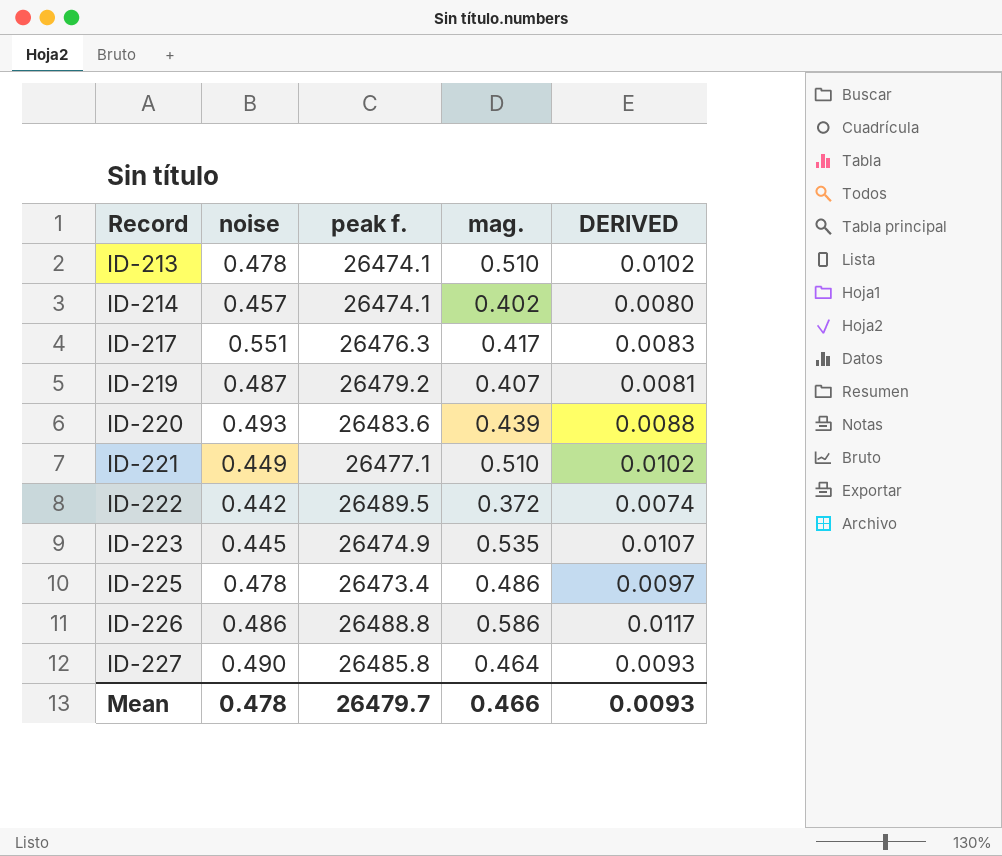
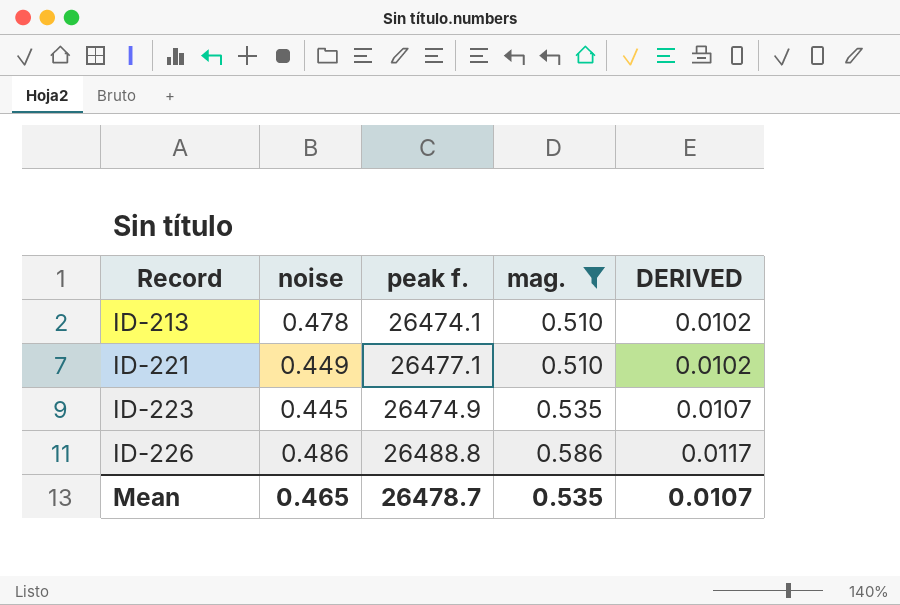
filter: none -> mag. >= 0.510
Mean | noise: 0.478 -> 0.465
Mean | peak f.: 26479.7 -> 26478.7
Mean | mag.: 0.466 -> 0.535
Mean | DERIVED: 0.0093 -> 0.0107

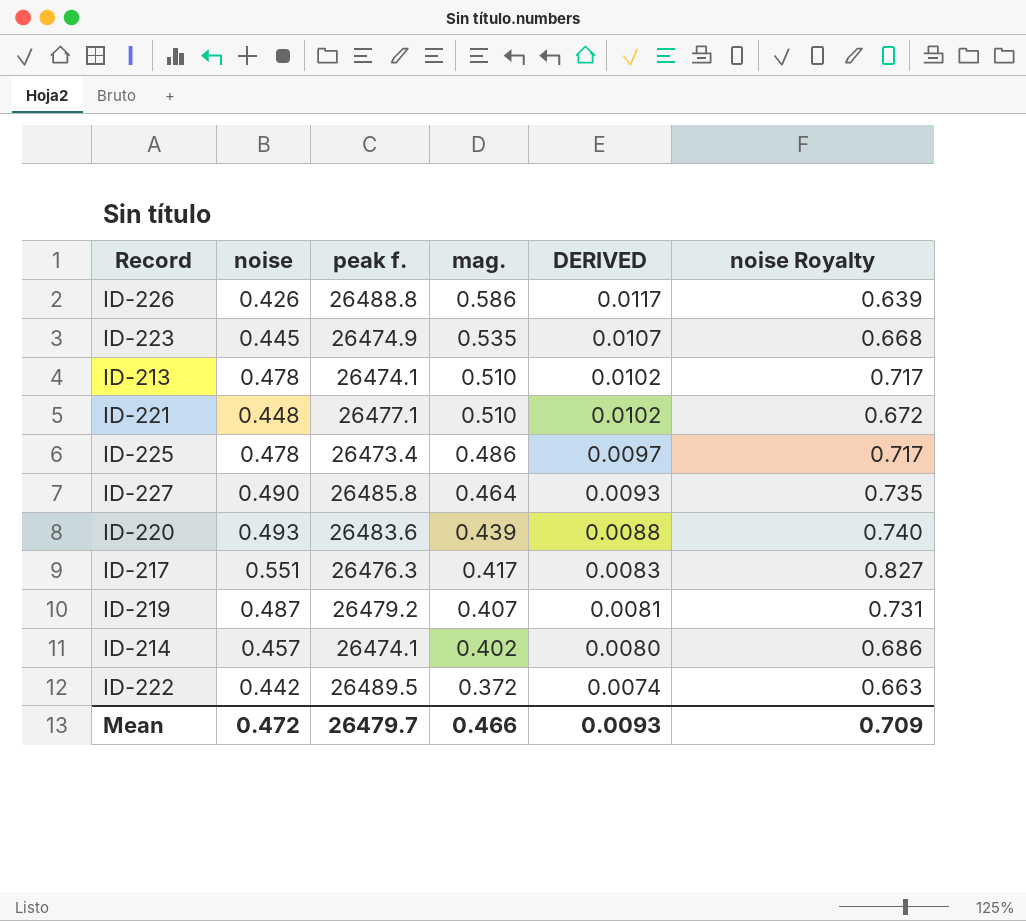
filter: mag. >= 0.510 -> none
row order: Record ascending -> mag. descending
column noise Royalty | formula: none -> [noise] * 1.5
ID-226 | noise: 0.486 -> 0.426
ID-221 | noise: 0.449 -> 0.448
Mean | noise: 0.465 -> 0.472
Mean | peak f.: 26478.7 -> 26479.7
Mean | mag.: 0.535 -> 0.466
Mean | DERIVED: 0.0107 -> 0.0093

